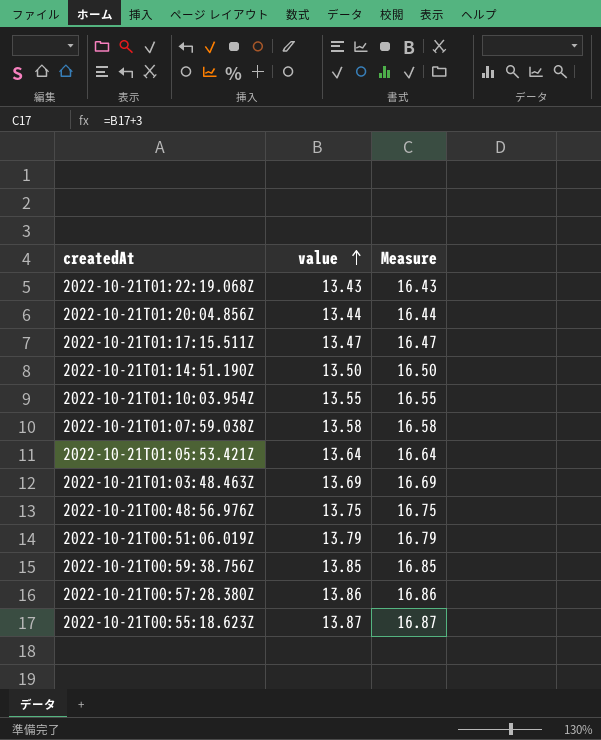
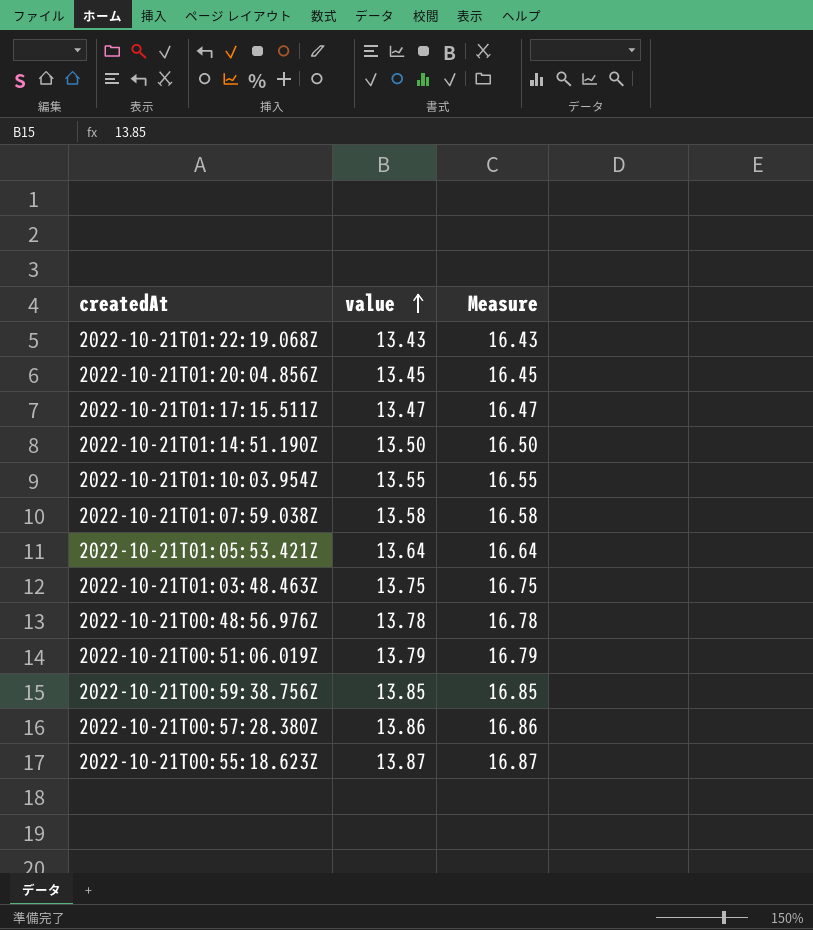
2022-10-21T01:20:04.856Z | value: 13.44 -> 13.45
2022-10-21T01:20:04.856Z | Measure: 16.44 -> 16.45
2022-10-21T01:03:48.463Z | value: 13.69 -> 13.75
2022-10-21T01:03:48.463Z | Measure: 16.69 -> 16.75
2022-10-21T00:48:56.976Z | value: 13.75 -> 13.78
2022-10-21T00:48:56.976Z | Measure: 16.75 -> 16.78

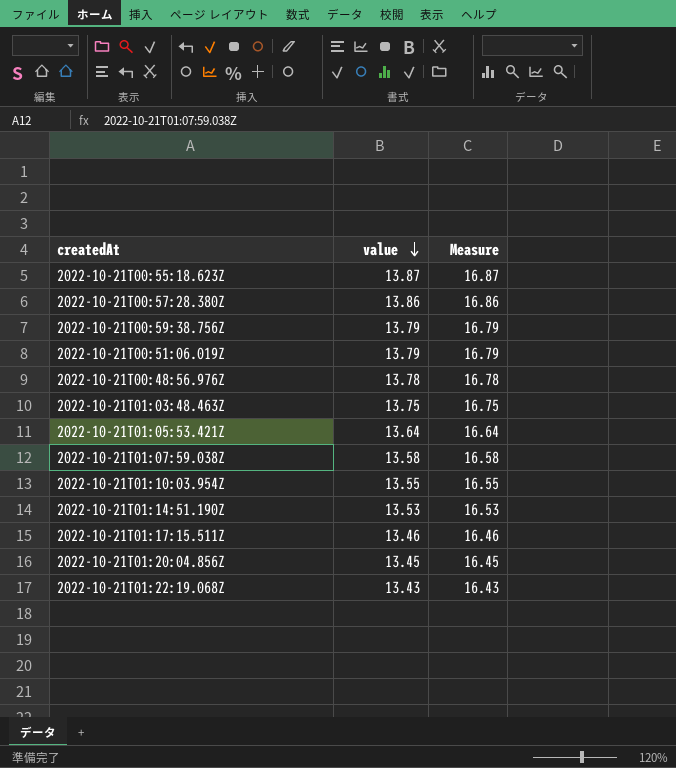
row order: value ascending -> value descending
2022-10-21T00:59:38.756Z | value: 13.85 -> 13.79
2022-10-21T00:59:38.756Z | Measure: 16.85 -> 16.79
2022-10-21T01:14:51.190Z | value: 13.50 -> 13.53
2022-10-21T01:14:51.190Z | Measure: 16.50 -> 16.53
2022-10-21T01:17:15.511Z | value: 13.47 -> 13.46
2022-10-21T01:17:15.511Z | Measure: 16.47 -> 16.46

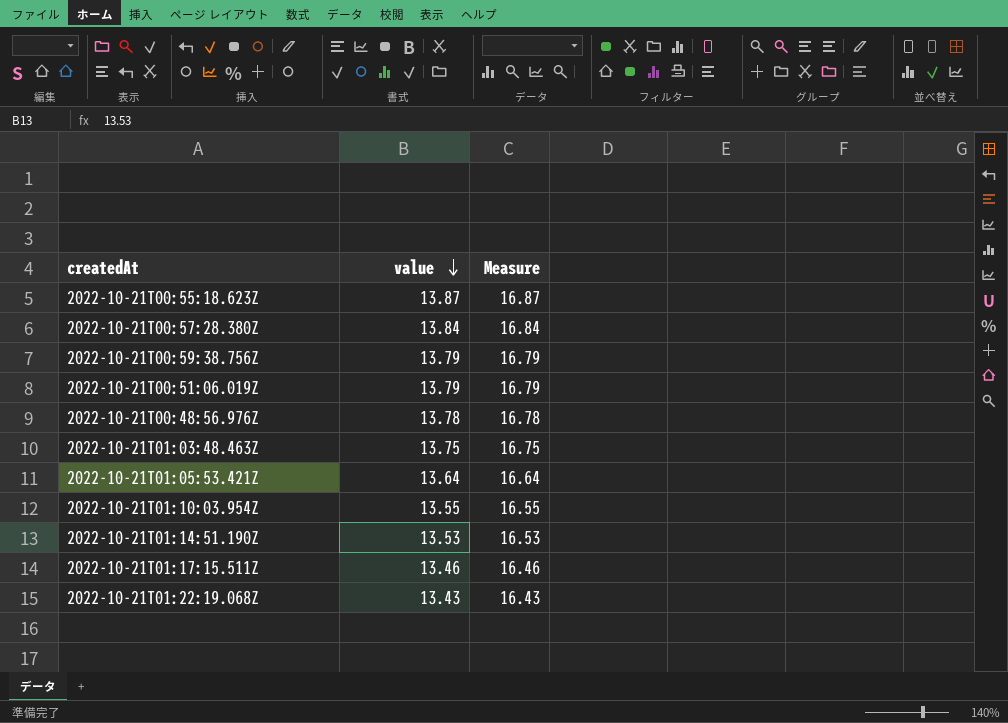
row 2022-10-21T01:07:59.038Z: 13.58 | 16.58 -> none
row 2022-10-21T01:20:04.856Z: 13.45 | 16.45 -> none
2022-10-21T00:57:28.380Z | value: 13.86 -> 13.84
2022-10-21T00:57:28.380Z | Measure: 16.86 -> 16.84

